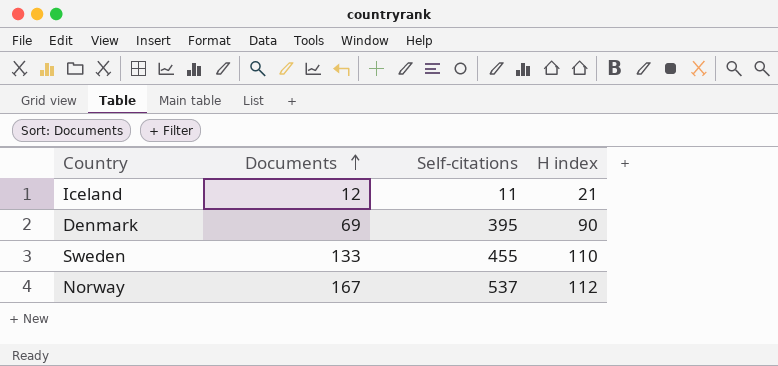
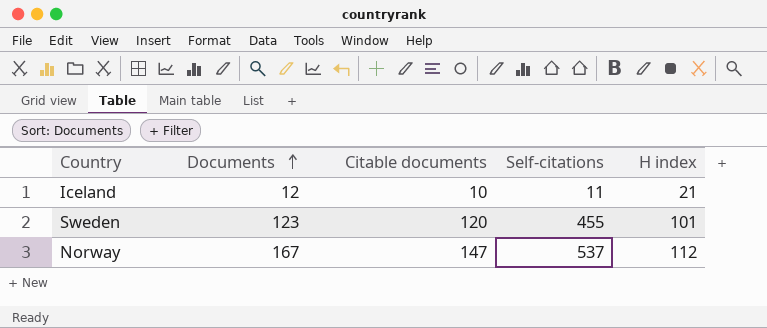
column Citable documents | position: none -> 3
row Denmark: 69 | 395 | 90 -> none
Sweden | Documents: 133 -> 123
Sweden | H index: 110 -> 101

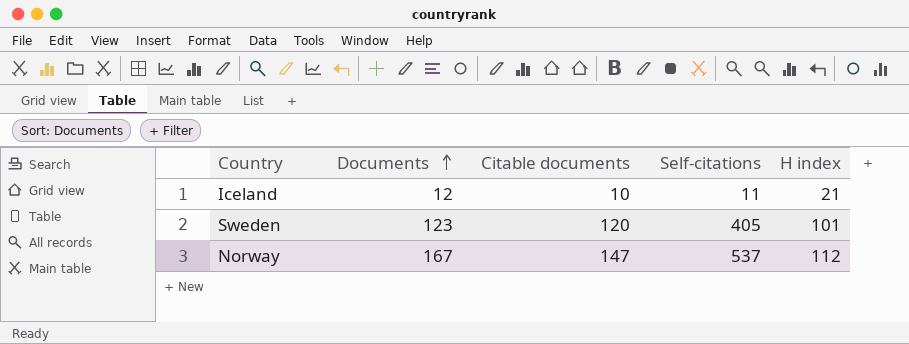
Sweden | Self-citations: 455 -> 405

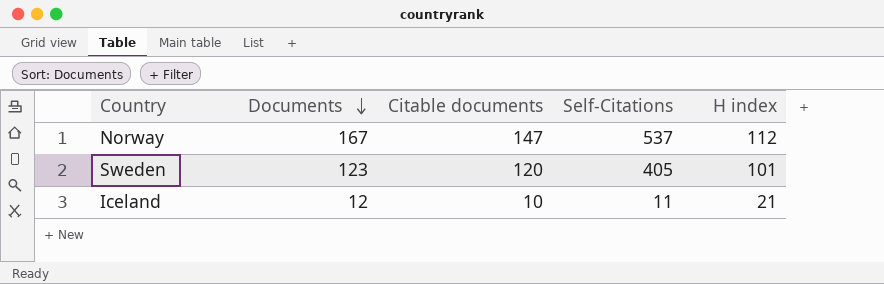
row order: Documents ascending -> Documents descending
column name: Self-citations -> Self-Citations

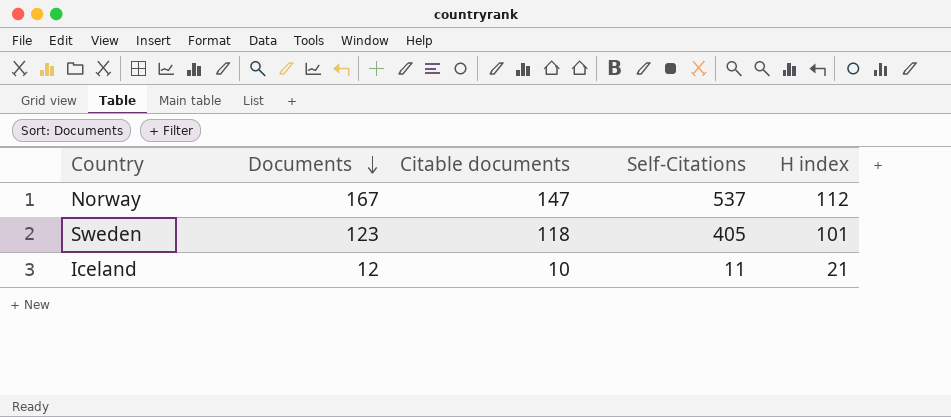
Sweden | Citable documents: 120 -> 118

